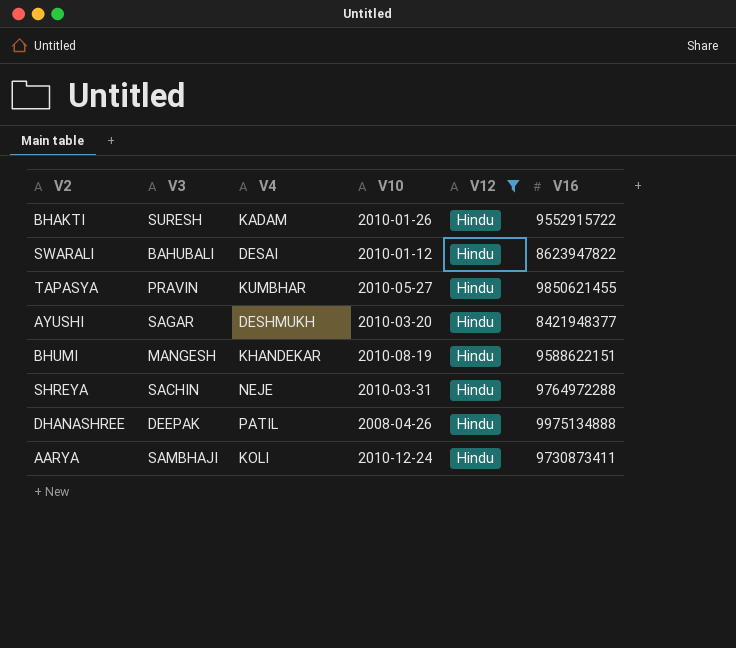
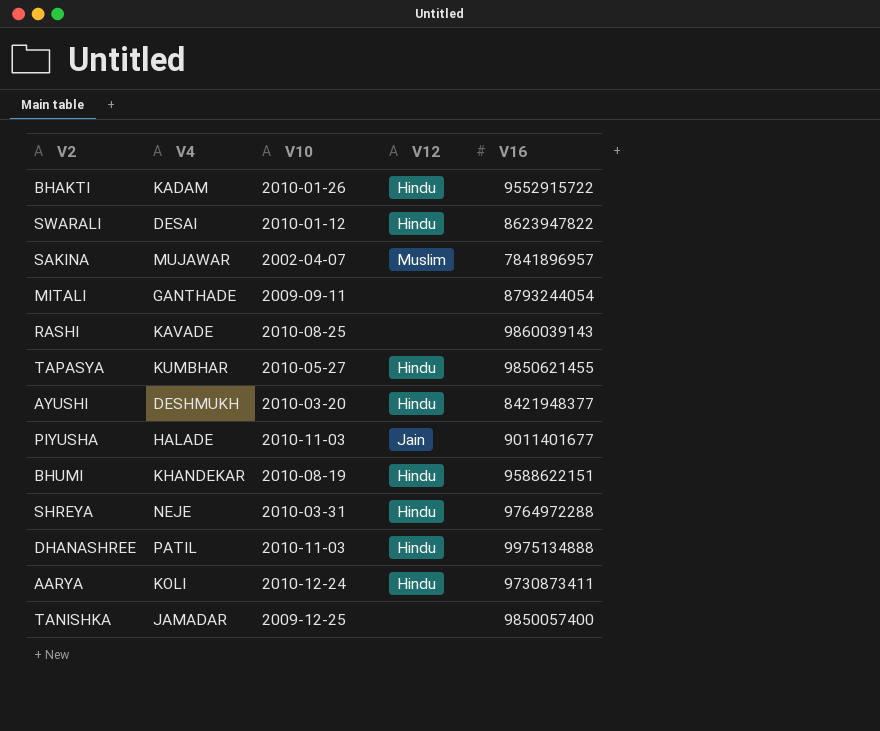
filter: V12 = Hindu -> none
column V3 | position: 2 -> none
DHANASHREE | V10: 2008-04-26 -> 2010-11-03

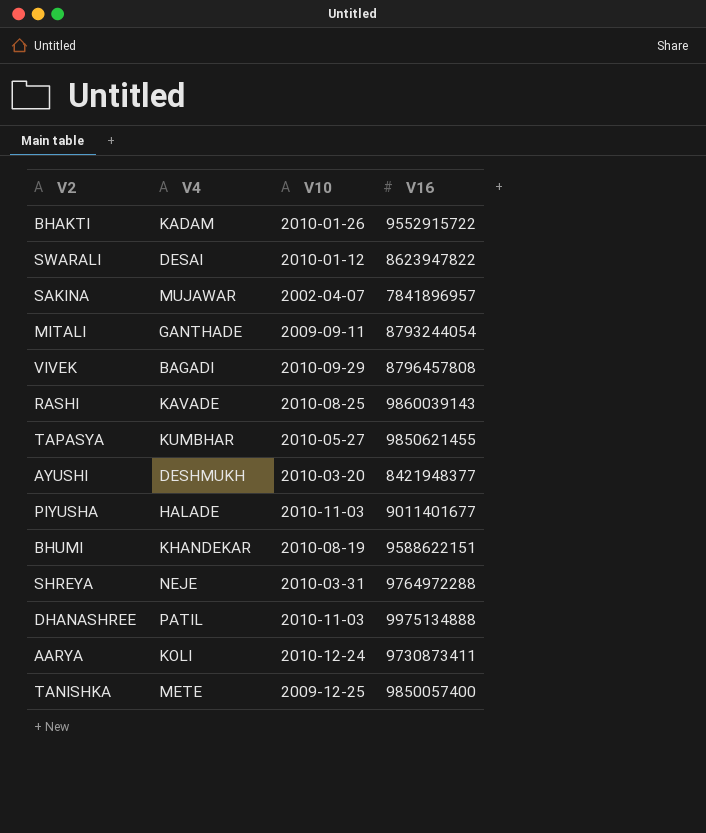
column V12 | position: 4 -> none
row VIVEK: none -> BAGADI | 2010-09-29 | 8796457808
TANISHKA | V4: JAMADAR -> METE

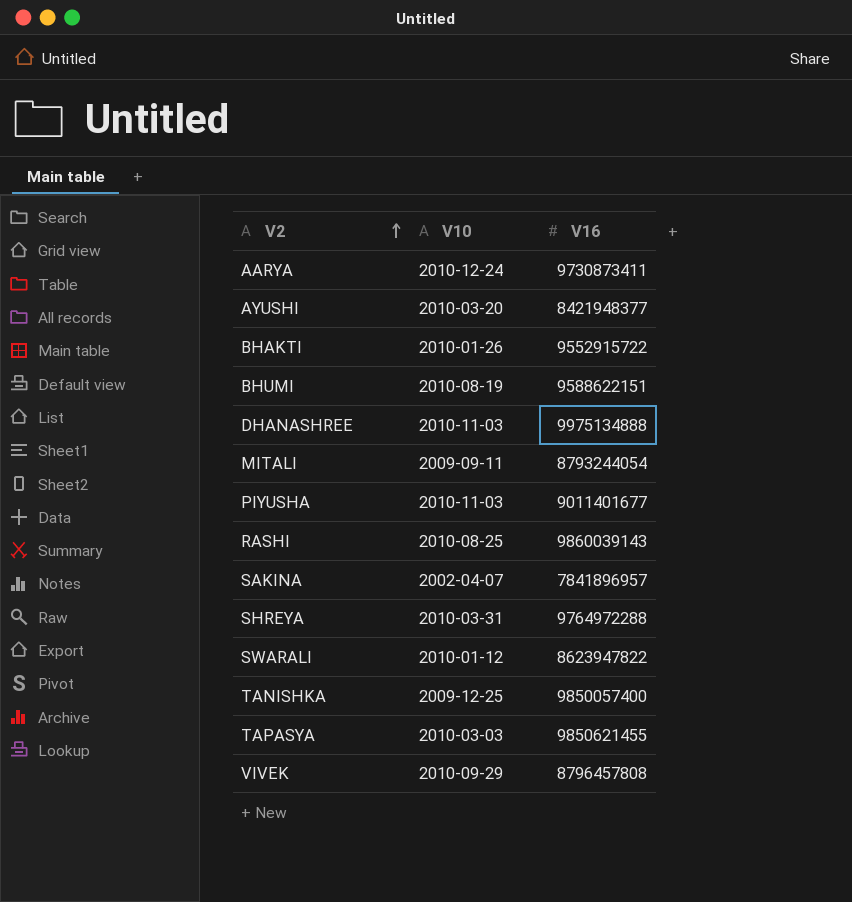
row order: none -> V2 ascending
column V4 | position: 2 -> none
TAPASYA | V10: 2010-05-27 -> 2010-03-03

